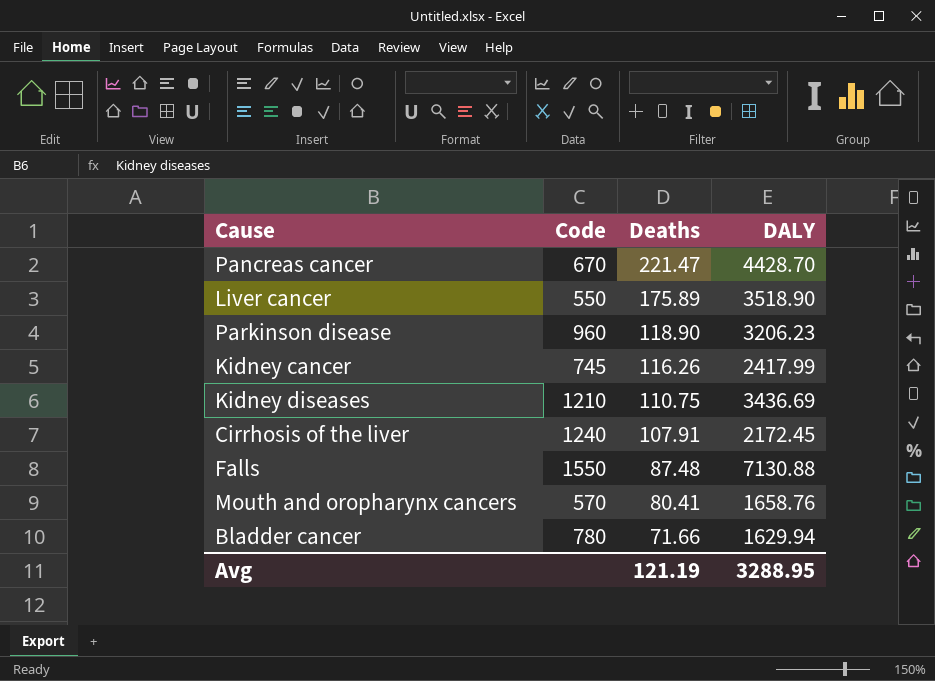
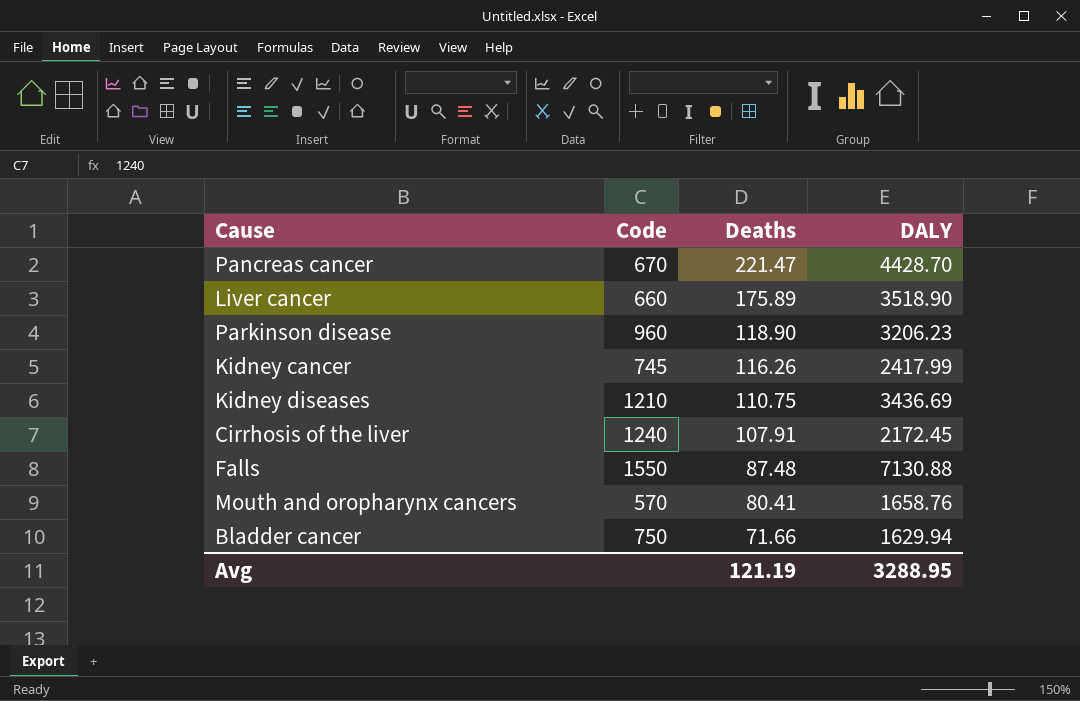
Liver cancer | Code: 550 -> 660
Bladder cancer | Code: 780 -> 750

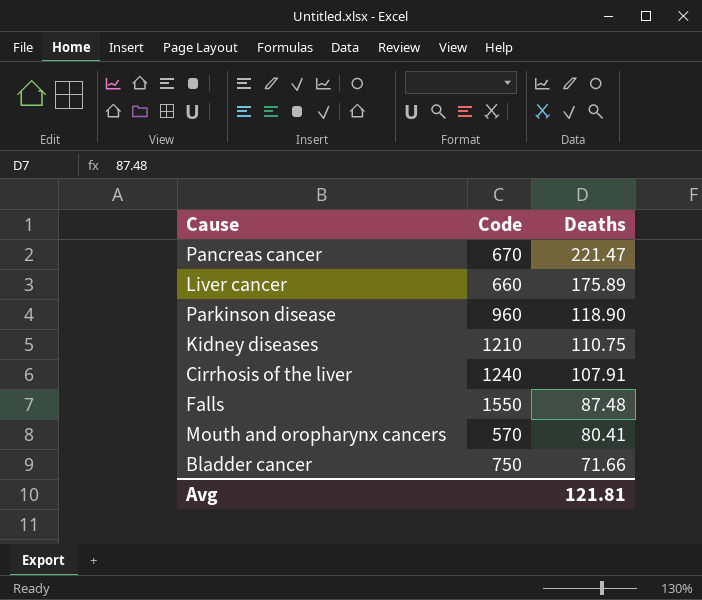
column DALY | position: 4 -> none
row Kidney cancer: 745 | 116.26 | 2417.99 -> none
Avg | Deaths: 121.19 -> 121.81

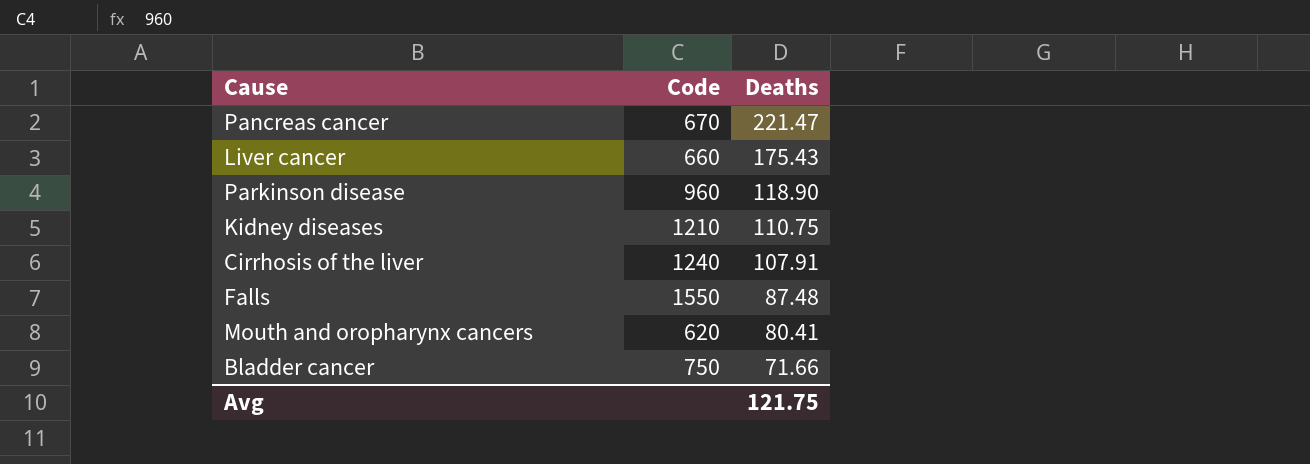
Liver cancer | Deaths: 175.89 -> 175.43
Mouth and oropharynx cancers | Code: 570 -> 620
Avg | Deaths: 121.81 -> 121.75

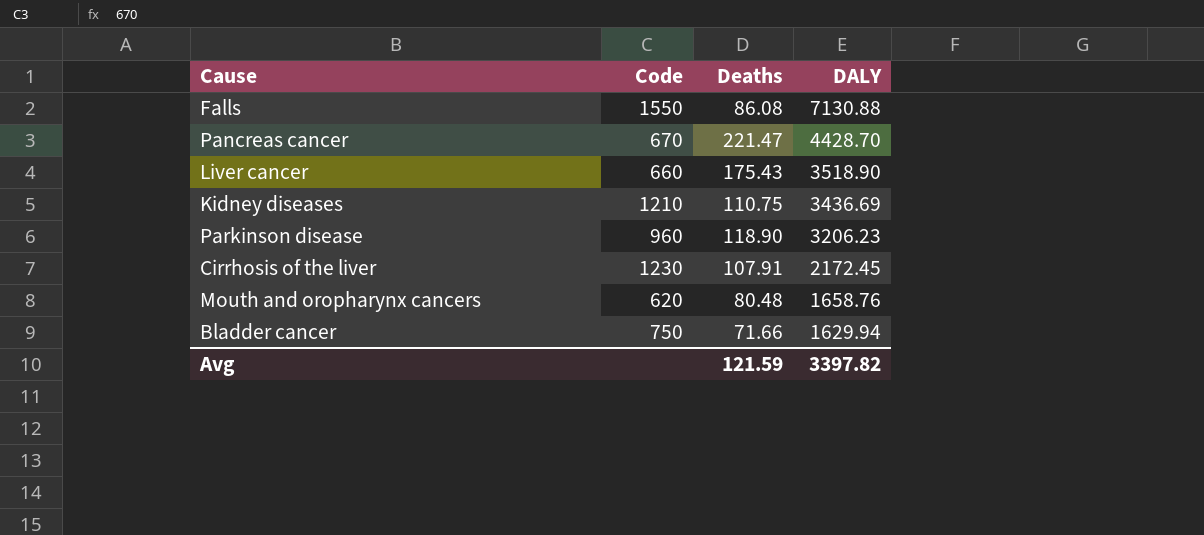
row order: Deaths descending -> DALY descending
column DALY | position: none -> 4
Falls | Deaths: 87.48 -> 86.08
Cirrhosis of the liver | Code: 1240 -> 1230
Mouth and oropharynx cancers | Deaths: 80.41 -> 80.48
Avg | Deaths: 121.75 -> 121.59

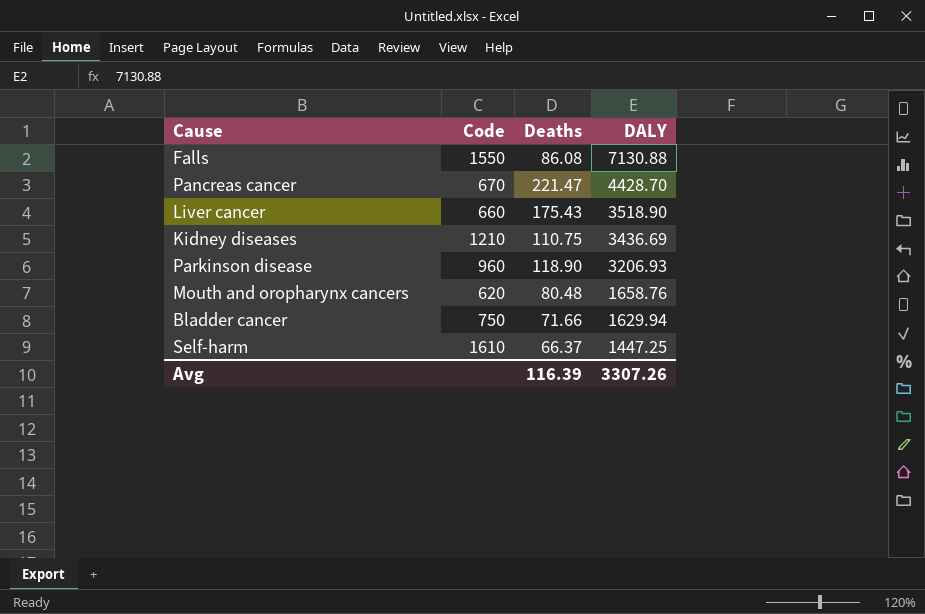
row Cirrhosis of the liver: 1230 | 107.91 | 2172.45 -> none
Parkinson disease | DALY: 3206.23 -> 3206.93
row Self-harm: none -> 1610 | 66.37 | 1447.25
Avg | Deaths: 121.59 -> 116.39
Avg | DALY: 3397.82 -> 3307.26

